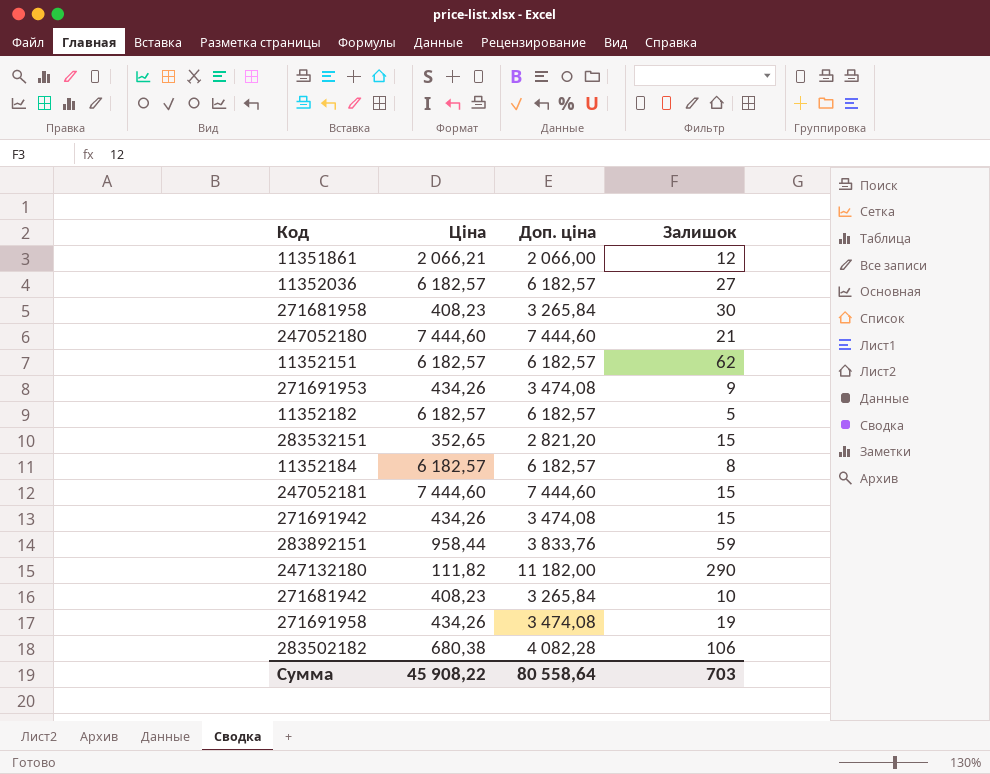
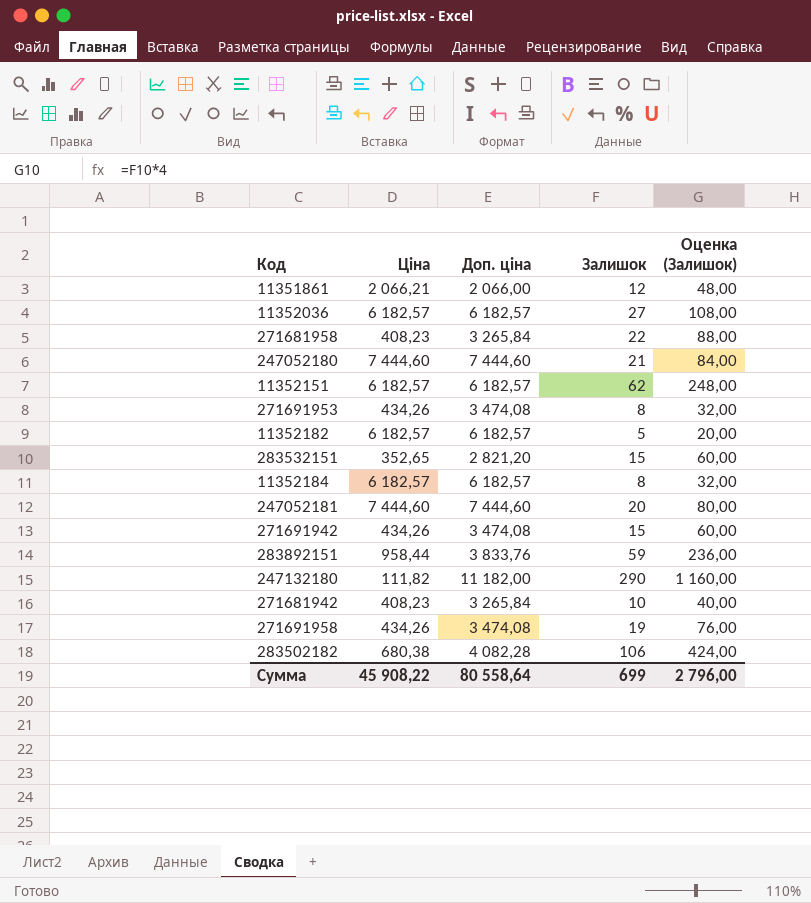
column Оценка (Залишок) | formula: none -> [Залишок] * 4
271681958 | Залишок: 30 -> 22
271691953 | Залишок: 9 -> 8
247052181 | Залишок: 15 -> 20
Сумма | Залишок: 703 -> 699

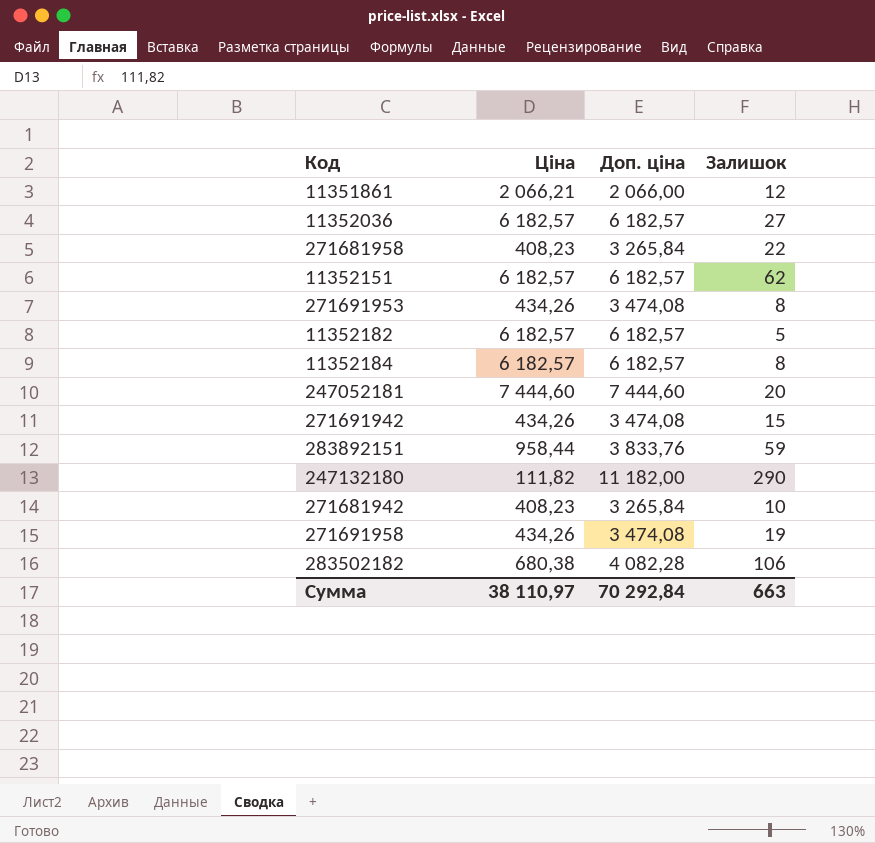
column Оценка (Залишок) | formula: [Залишок] * 4 -> none
row 247052180: 7 444,60 | 7 444,60 | 21 | 84,00 -> none
row 283532151: 352,65 | 2 821,20 | 15 | 60,00 -> none
Сумма | Ціна: 45 908,22 -> 38 110,97
Сумма | Доп. ціна: 80 558,64 -> 70 292,84
Сумма | Залишок: 699 -> 663

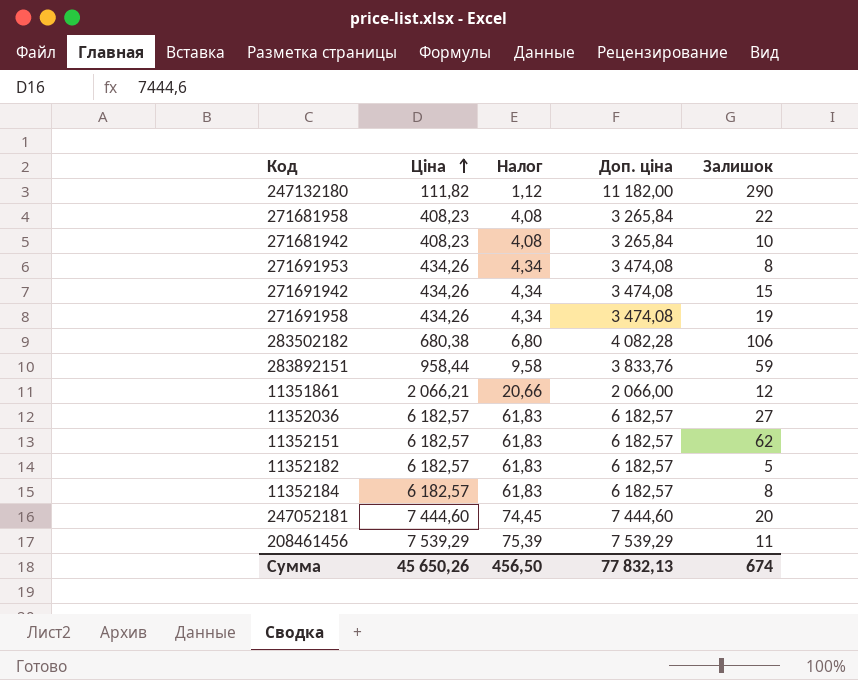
row order: none -> Ціна ascending
column Налог | formula: none -> [Ціна] * 0,01
row 208461456: none -> 7 539,29 | 75,39 | 7 539,29 | 11
Сумма | Ціна: 38 110,97 -> 45 650,26
Сумма | Доп. ціна: 70 292,84 -> 77 832,13
Сумма | Залишок: 663 -> 674

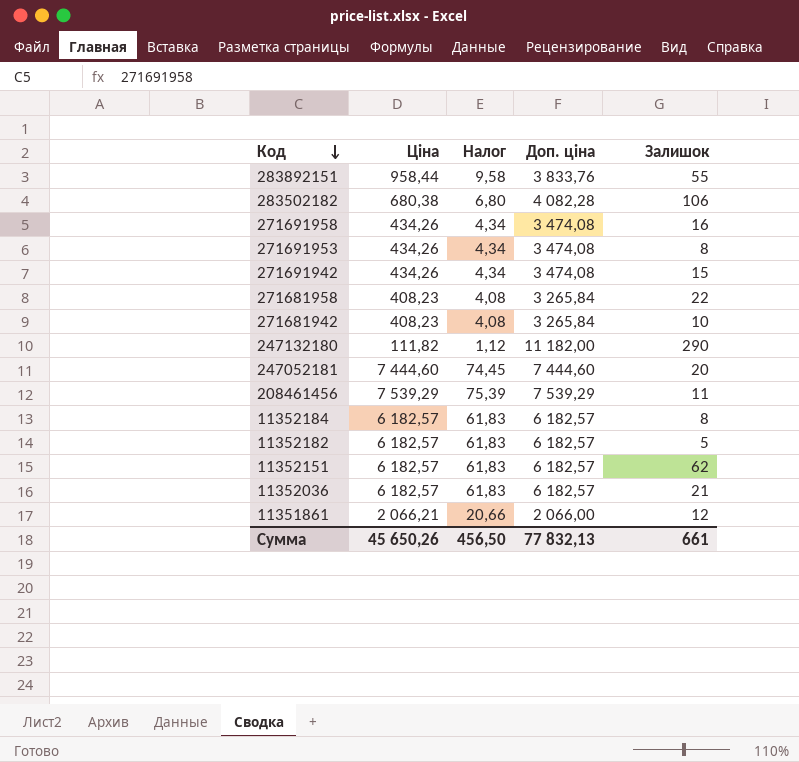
row order: Ціна ascending -> Код descending
283892151 | Залишок: 59 -> 55
271691958 | Залишок: 19 -> 16
11352036 | Залишок: 27 -> 21
Сумма | Залишок: 674 -> 661

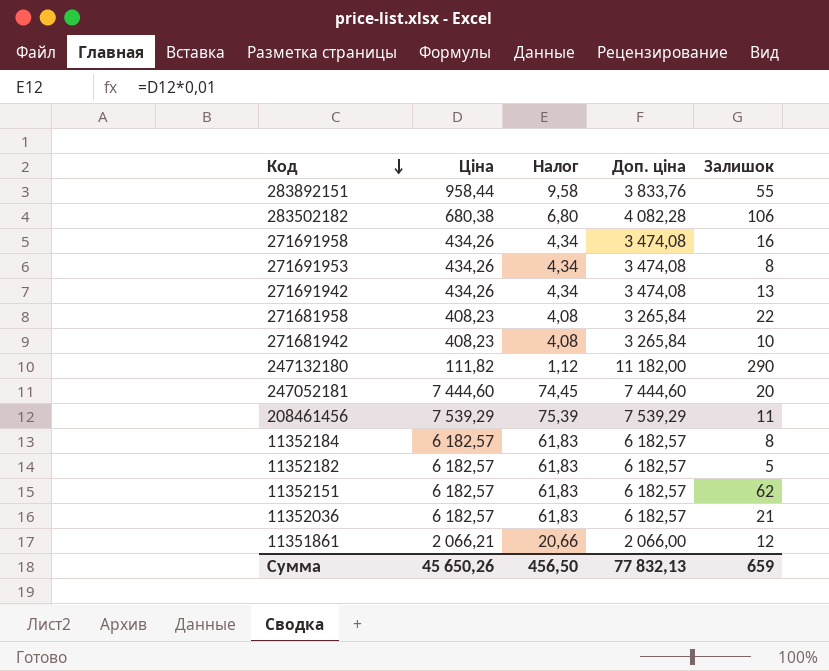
271691942 | Залишок: 15 -> 13
Сумма | Залишок: 661 -> 659

